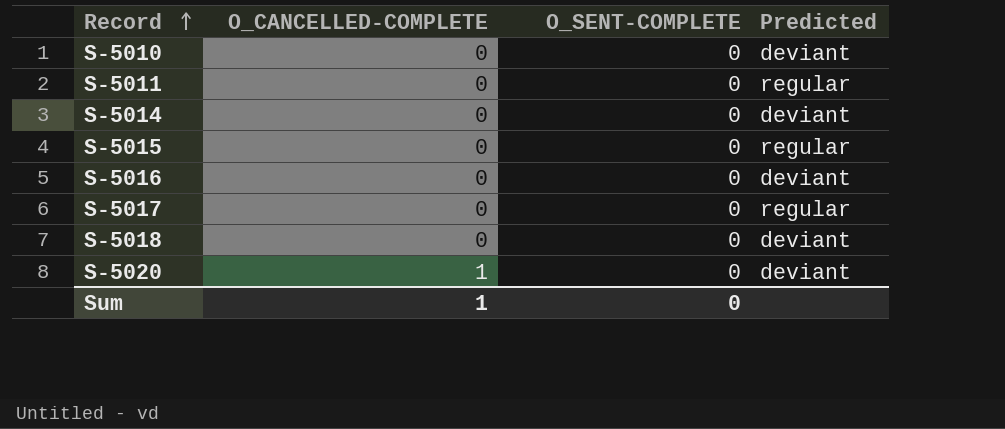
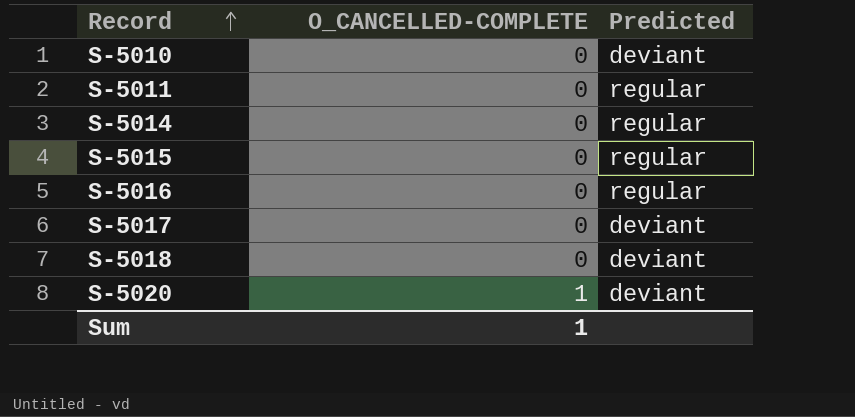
column O_SENT-COMPLETE | position: 3 -> none
S-5014 | Predicted: deviant -> regular
S-5016 | Predicted: deviant -> regular
S-5017 | Predicted: regular -> deviant

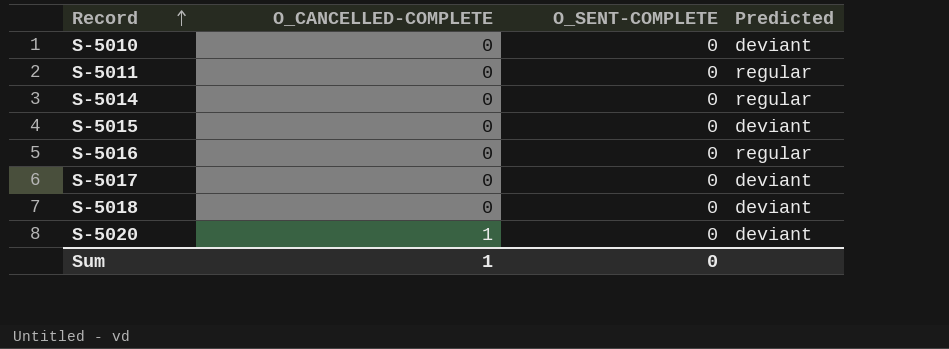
column O_SENT-COMPLETE | position: none -> 3
S-5015 | Predicted: regular -> deviant

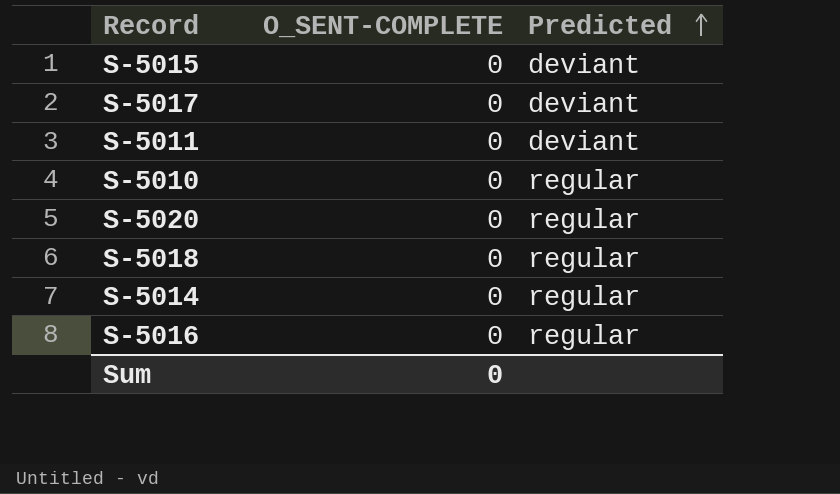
row order: Record ascending -> Predicted ascending
column O_CANCELLED-COMPLETE | position: 2 -> none
S-5011 | Predicted: regular -> deviant
S-5010 | Predicted: deviant -> regular
S-5020 | Predicted: deviant -> regular
S-5018 | Predicted: deviant -> regular

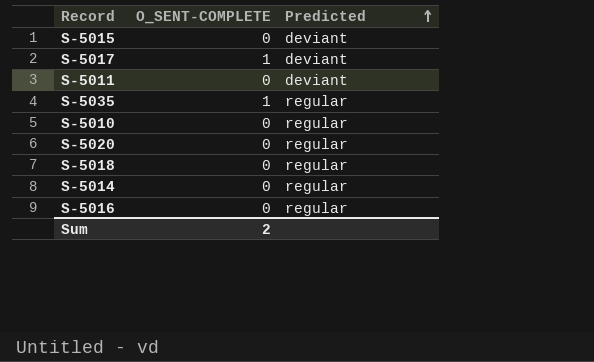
S-5017 | O_SENT-COMPLETE: 0 -> 1
row S-5035: none -> 1 | regular
Sum | O_SENT-COMPLETE: 0 -> 2

